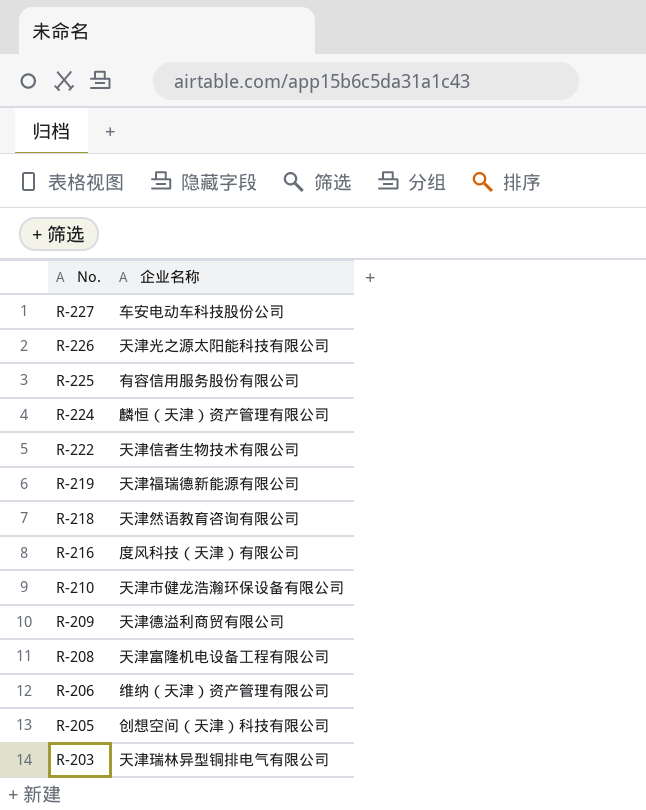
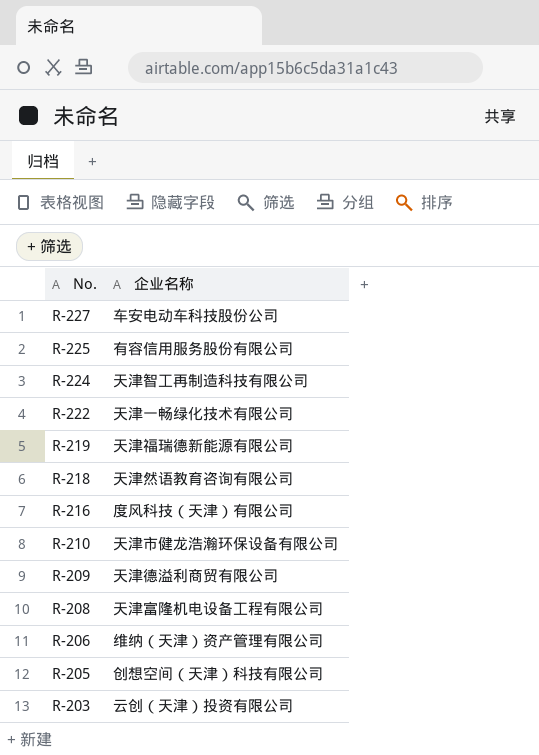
row R-226: 天津光之源太阳能科技有限公司 -> none
R-224 | 企业名称: 麟恒（天津）资产管理有限公司 -> 天津智工再制造科技有限公司
R-222 | 企业名称: 天津信者生物技术有限公司 -> 天津一畅绿化技术有限公司
R-203 | 企业名称: 天津瑞林异型铜排电气有限公司 -> 云创（天津）投资有限公司

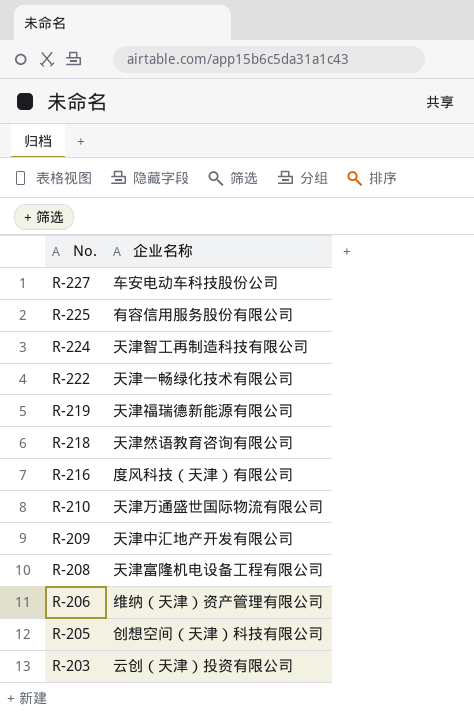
R-210 | 企业名称: 天津市健龙浩瀚环保设备有限公司 -> 天津万通盛世国际物流有限公司
R-209 | 企业名称: 天津德溢利商贸有限公司 -> 天津中汇地产开发有限公司

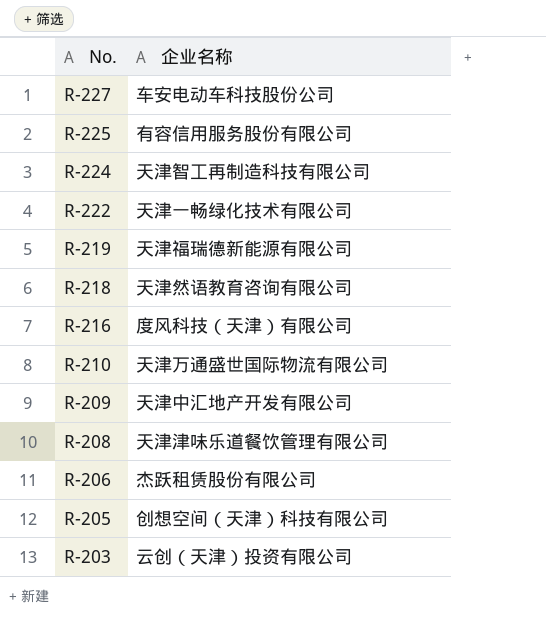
R-208 | 企业名称: 天津富隆机电设备工程有限公司 -> 天津津味乐道餐饮管理有限公司
R-206 | 企业名称: 维纳（天津）资产管理有限公司 -> 杰跃租赁股份有限公司

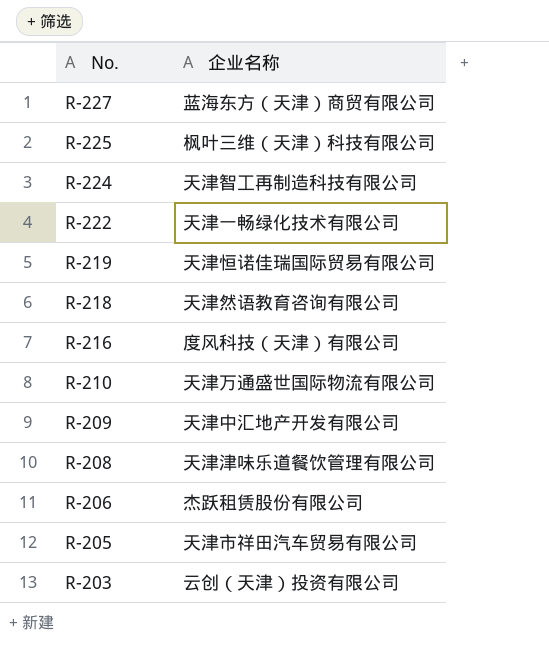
R-227 | 企业名称: 车安电动车科技股份公司 -> 蓝海东方（天津）商贸有限公司
R-225 | 企业名称: 有容信用服务股份有限公司 -> 枫叶三维（天津）科技有限公司
R-219 | 企业名称: 天津福瑞德新能源有限公司 -> 天津恒诺佳瑞国际贸易有限公司
R-205 | 企业名称: 创想空间（天津）科技有限公司 -> 天津市祥田汽车贸易有限公司

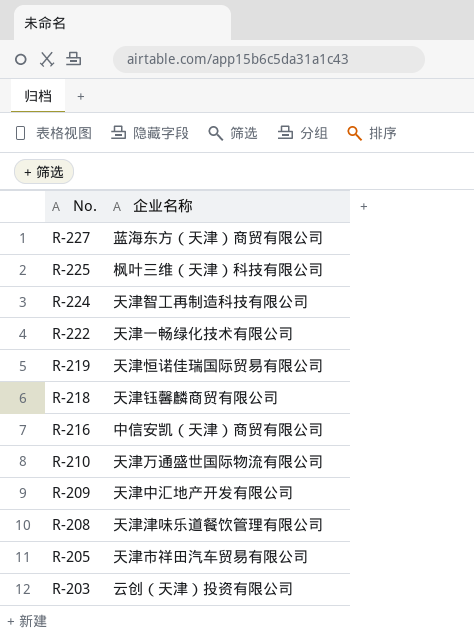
row R-206: 杰跃租赁股份有限公司 -> none
R-218 | 企业名称: 天津然语教育咨询有限公司 -> 天津钰馨麟商贸有限公司
R-216 | 企业名称: 度风科技（天津）有限公司 -> 中信安凯（天津）商贸有限公司

